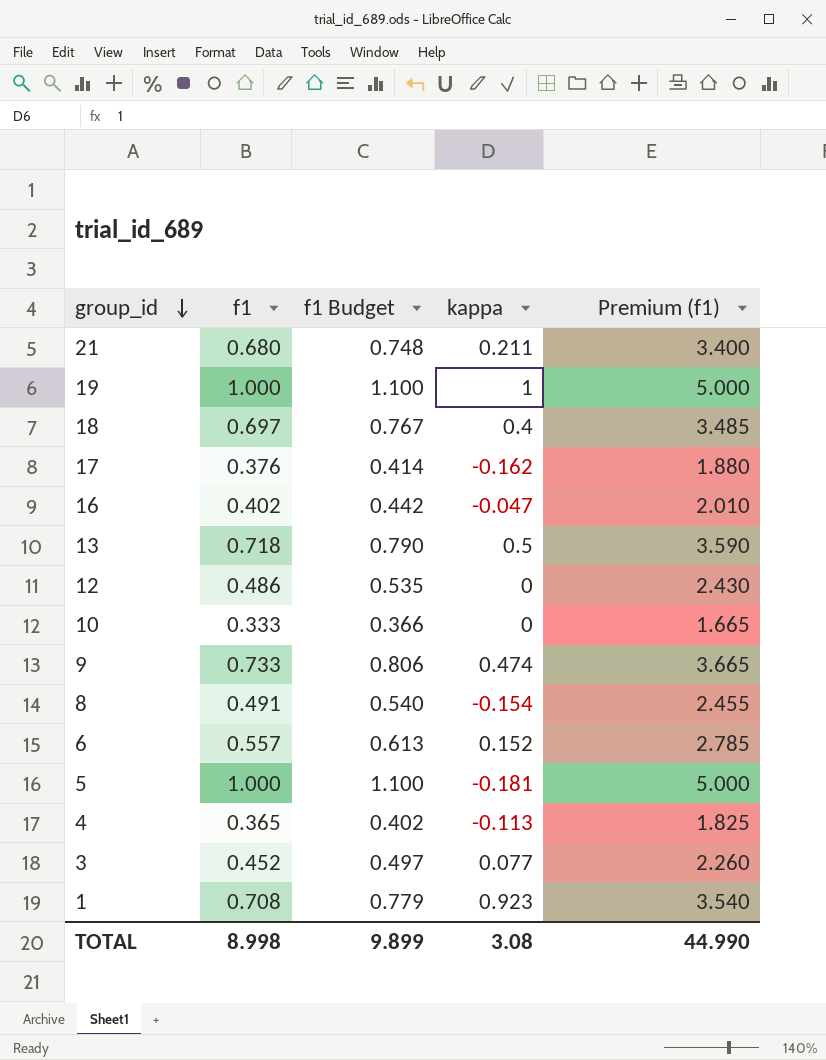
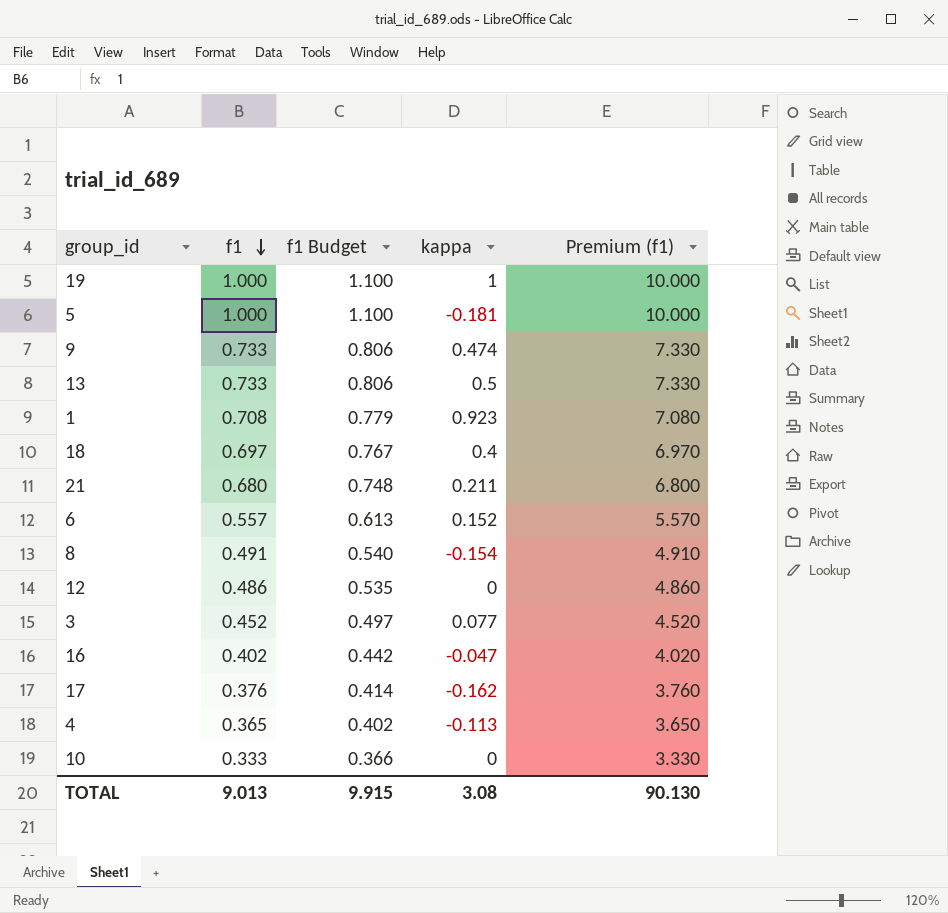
row order: group_id descending -> f1 descending
column Premium (f1) | formula: [f1] * 5 -> [f1] * 10
13 | f1: 0.718 -> 0.733
13 | f1 Budget: 0.790 -> 0.806
TOTAL | f1: 8.998 -> 9.013
TOTAL | f1 Budget: 9.899 -> 9.915
TOTAL | Premium (f1): 44.990 -> 90.130

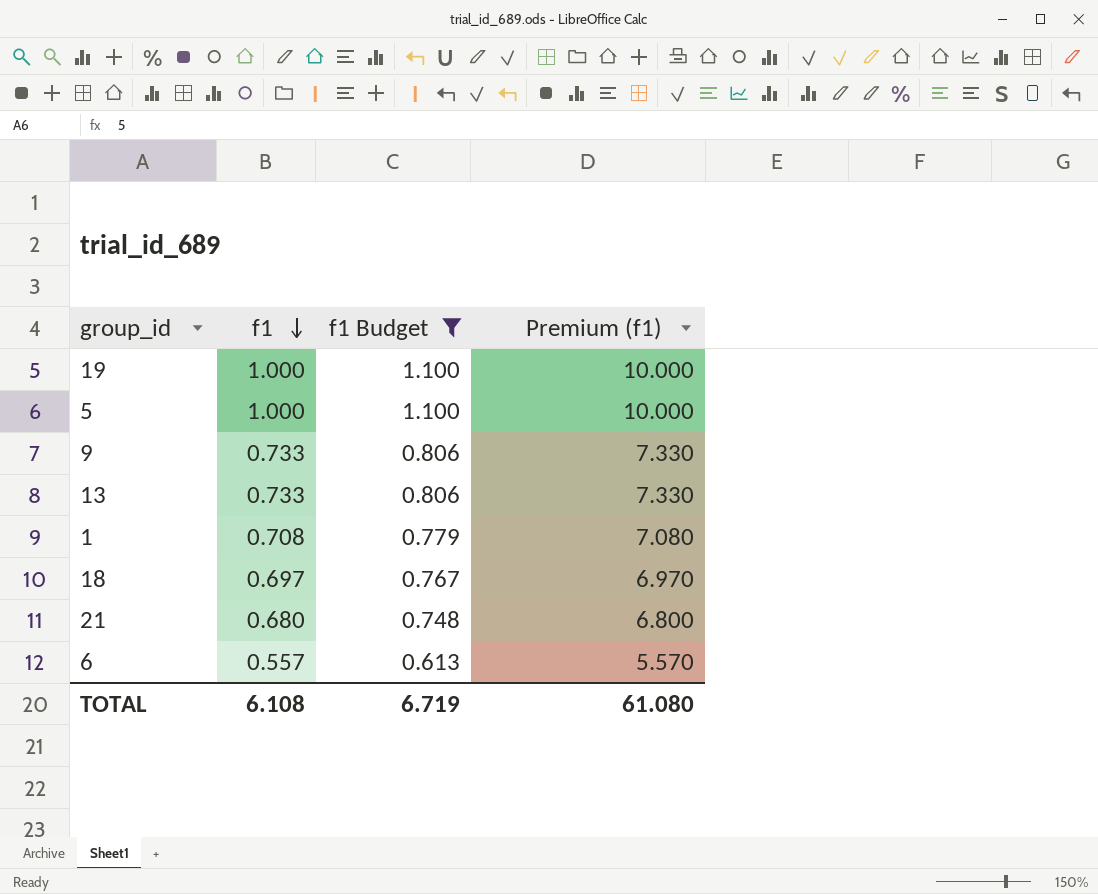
filter: none -> f1 Budget >= 0.613
column kappa | position: 4 -> none
TOTAL | f1: 9.013 -> 6.108
TOTAL | f1 Budget: 9.915 -> 6.719
TOTAL | Premium (f1): 90.130 -> 61.080

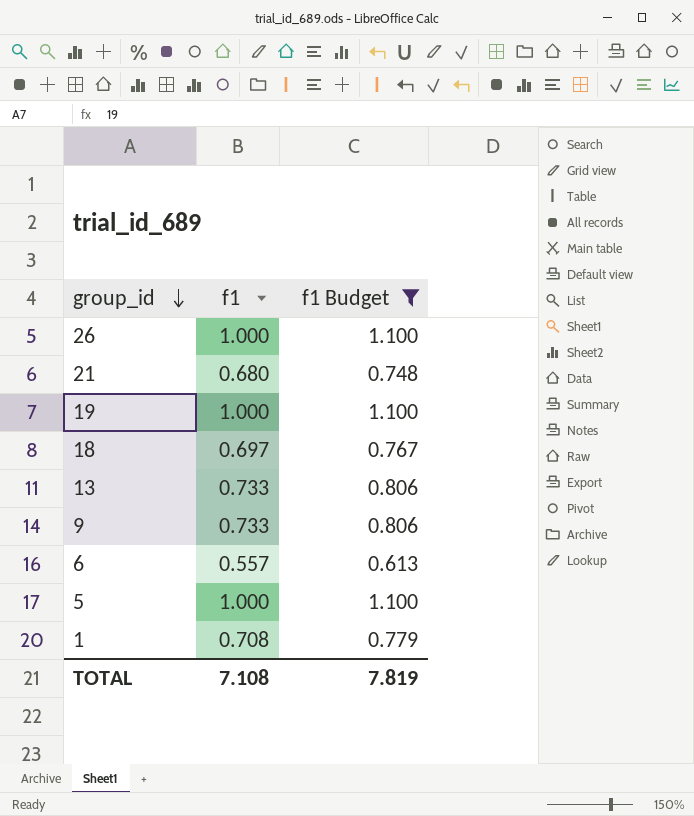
row order: f1 descending -> group_id descending
column Premium (f1) | formula: [f1] * 10 -> none
row 26: none -> 1.000 | 1.100
TOTAL | f1: 6.108 -> 7.108
TOTAL | f1 Budget: 6.719 -> 7.819

